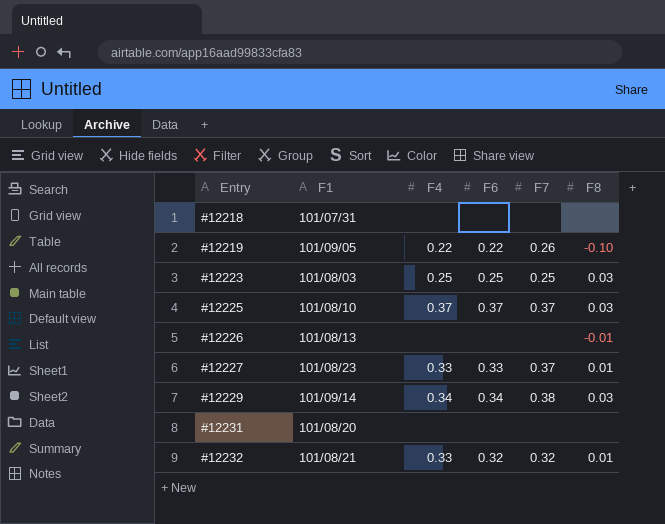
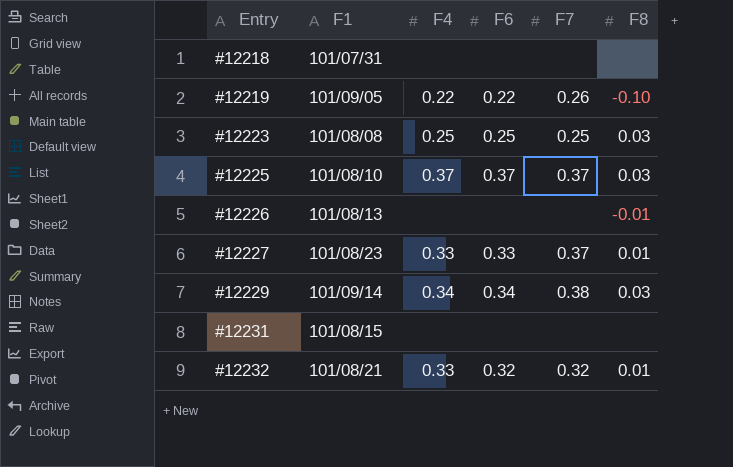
#12223 | F1: 101/08/03 -> 101/08/08
#12231 | F1: 101/08/20 -> 101/08/15

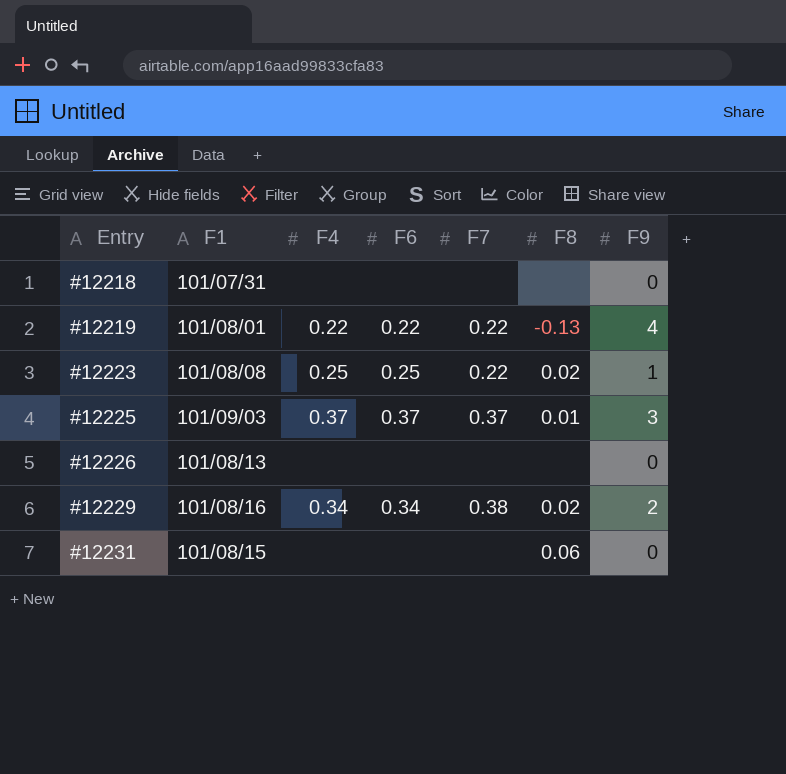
column F9 | position: none -> 7
row #12227: 101/08/23 | 0.33 | 0.33 | 0.37 | 0.01 -> none
row #12232: 101/08/21 | 0.33 | 0.32 | 0.32 | 0.01 -> none
#12219 | F1: 101/09/05 -> 101/08/01
#12219 | F7: 0.26 -> 0.22
#12219 | F8: -0.10 -> -0.13
#12223 | F7: 0.25 -> 0.22
#12223 | F8: 0.03 -> 0.02
#12225 | F1: 101/08/10 -> 101/09/03
#12225 | F8: 0.03 -> 0.01
#12226 | F8: -0.01 -> none
#12229 | F1: 101/09/14 -> 101/08/16
#12229 | F8: 0.03 -> 0.02
#12231 | F8: none -> 0.06

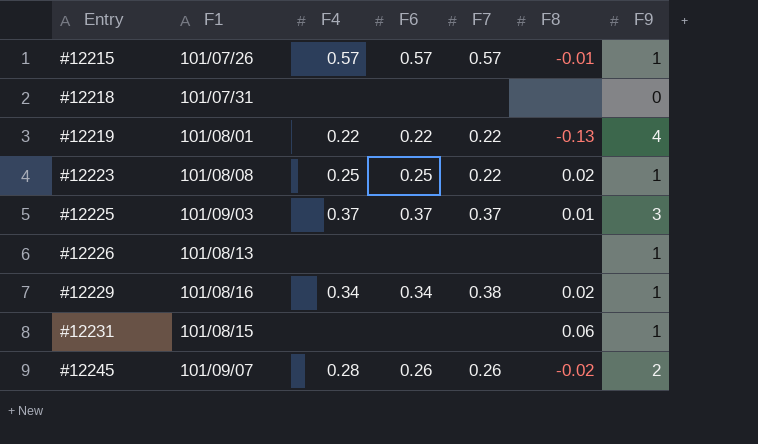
row #12215: none -> 101/07/26 | 0.57 | 0.57 | 0.57 | -0.01 | 1
#12226 | F9: 0 -> 1
#12229 | F9: 2 -> 1
#12231 | F9: 0 -> 1
row #12245: none -> 101/09/07 | 0.28 | 0.26 | 0.26 | -0.02 | 2

